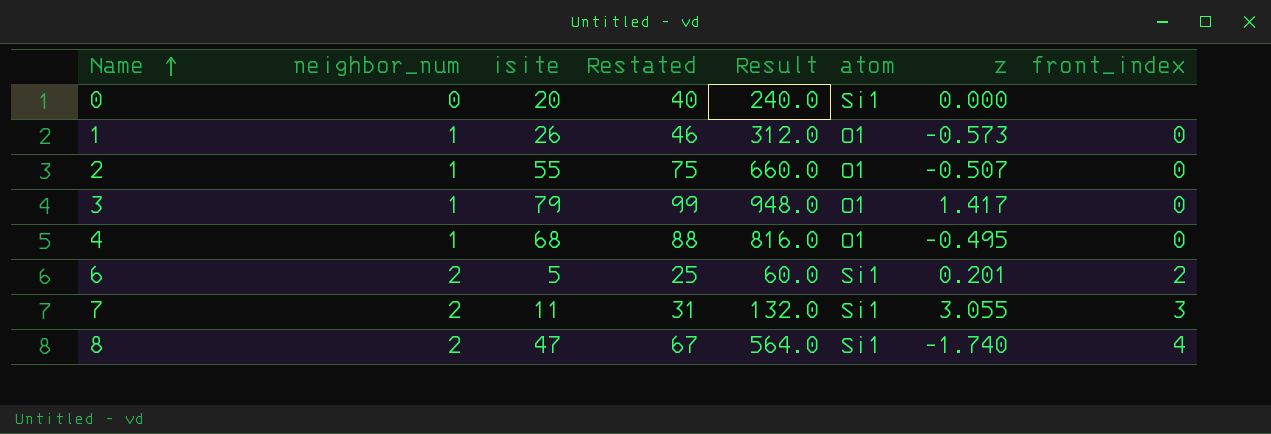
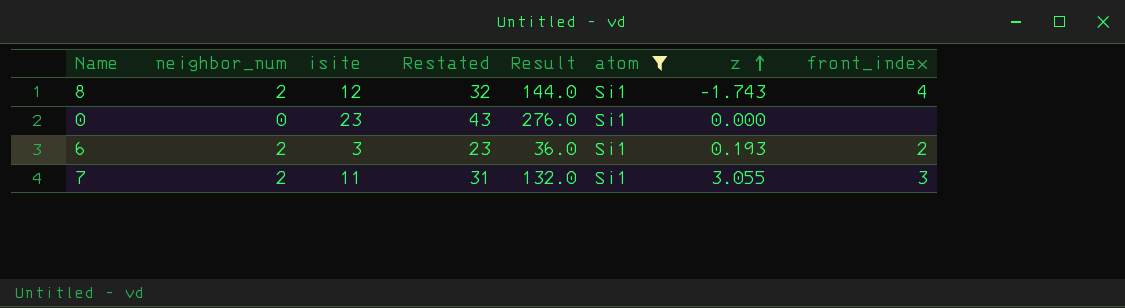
filter: none -> atom = Si1
row order: Name ascending -> z ascending
8 | isite: 47 -> 12
8 | Restated: 67 -> 32
8 | Result: 564.0 -> 144.0
8 | z: -1.740 -> -1.743
0 | isite: 20 -> 23
0 | Restated: 40 -> 43
0 | Result: 240.0 -> 276.0
6 | isite: 5 -> 3
6 | Restated: 25 -> 23
6 | Result: 60.0 -> 36.0
6 | z: 0.201 -> 0.193

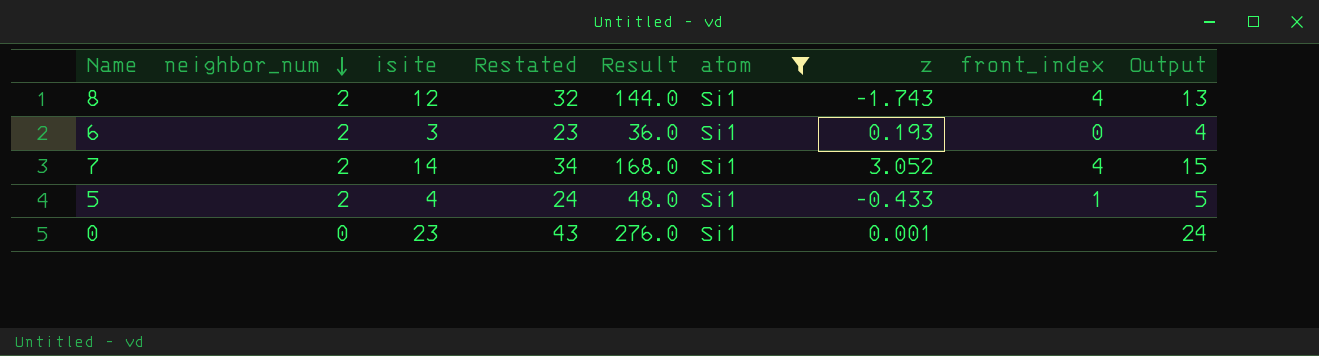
row order: z ascending -> neighbor_num descending
column Output | formula: none -> [isite] + 1
6 | front_index: 2 -> 0
7 | isite: 11 -> 14
7 | Restated: 31 -> 34
7 | Result: 132.0 -> 168.0
7 | z: 3.055 -> 3.052
7 | front_index: 3 -> 4
row 5: none -> 2 | 4 | 24 | 48.0 | Si1 | -0.433 | 1 | 5
0 | z: 0.000 -> 0.001

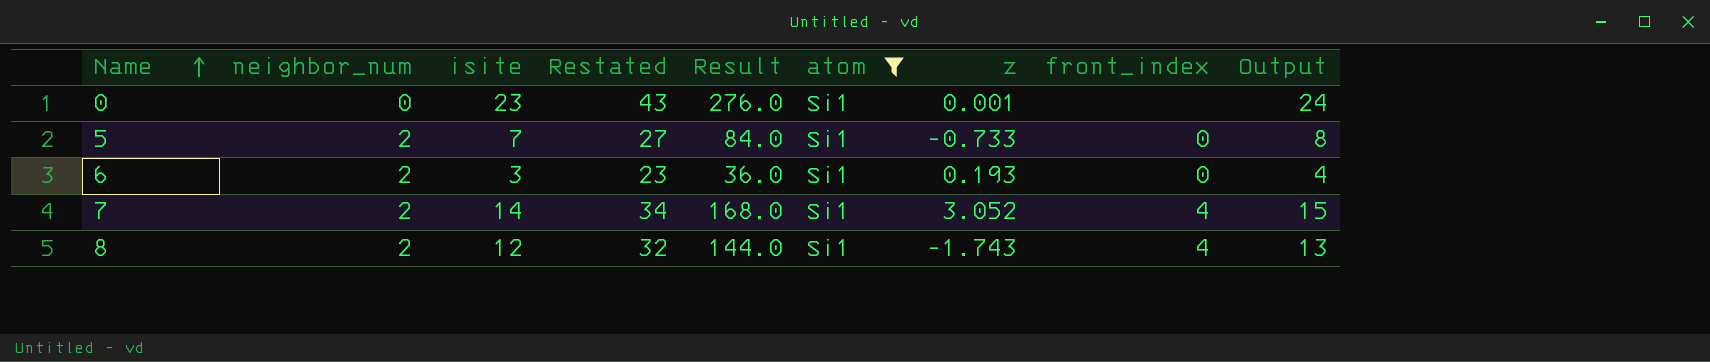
row order: neighbor_num descending -> Name ascending
5 | isite: 4 -> 7
5 | Restated: 24 -> 27
5 | Result: 48.0 -> 84.0
5 | z: -0.433 -> -0.733
5 | front_index: 1 -> 0
5 | Output: 5 -> 8

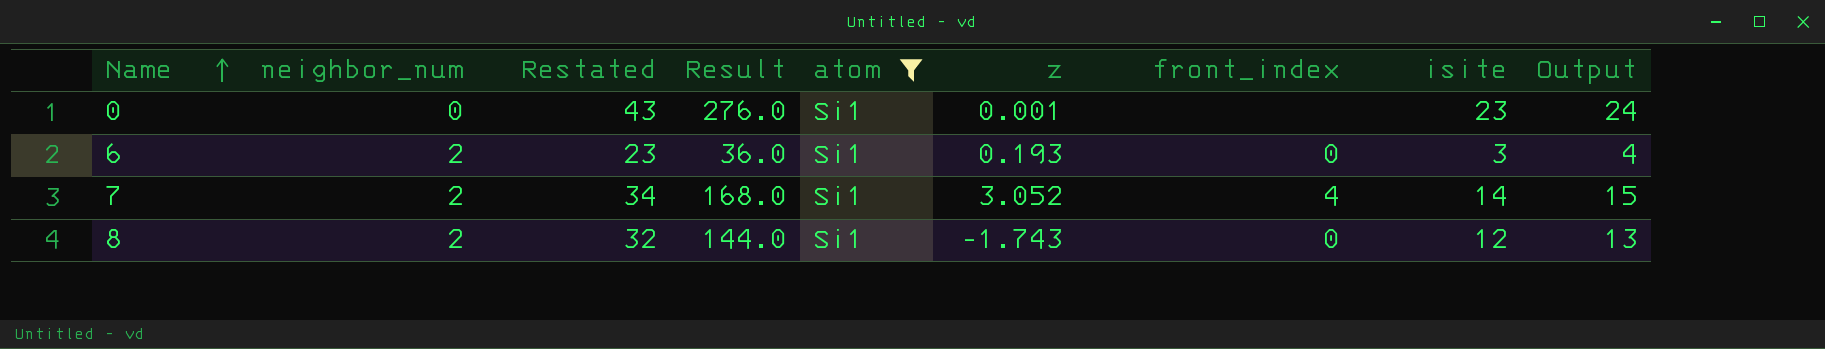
column isite | position: 3 -> 8
row 5: 2 | 7 | 27 | 84.0 | Si1 | -0.733 | 0 | 8 -> none
8 | front_index: 4 -> 0

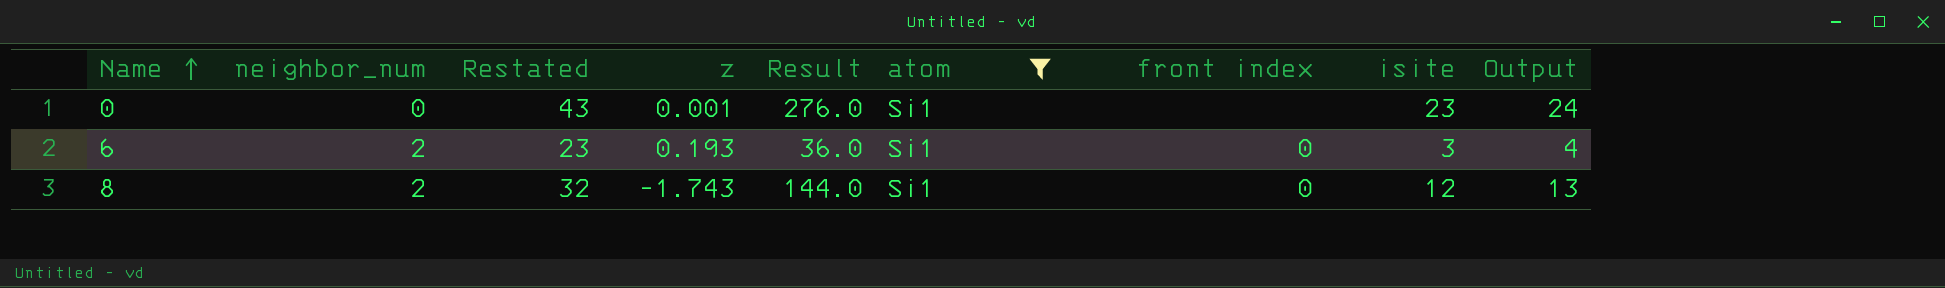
column z | position: 6 -> 4
column name: front_index -> front index
row 7: 2 | 34 | 168.0 | Si1 | 3.052 | 4 | 14 | 15 -> none

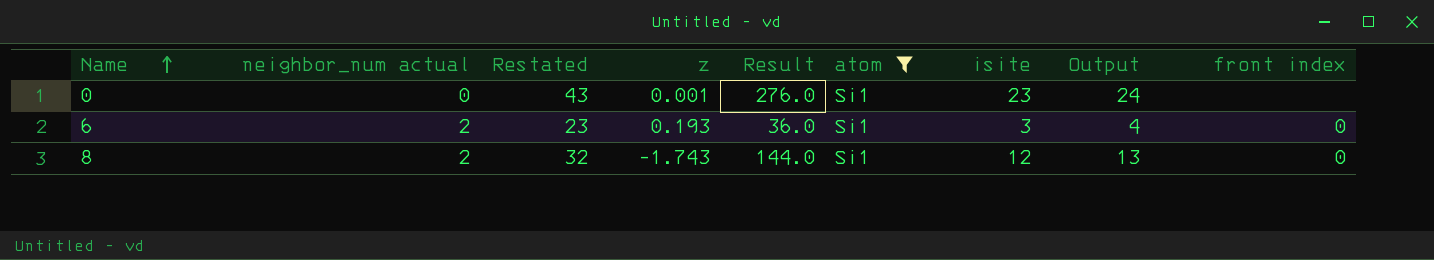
column name: neighbor_num -> neighbor_num actual
column front index | position: 7 -> 9

